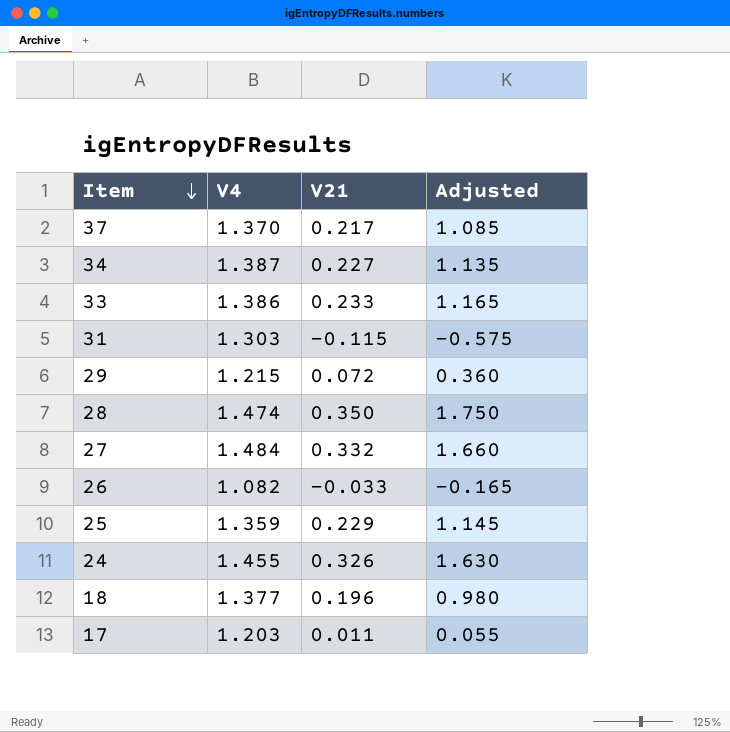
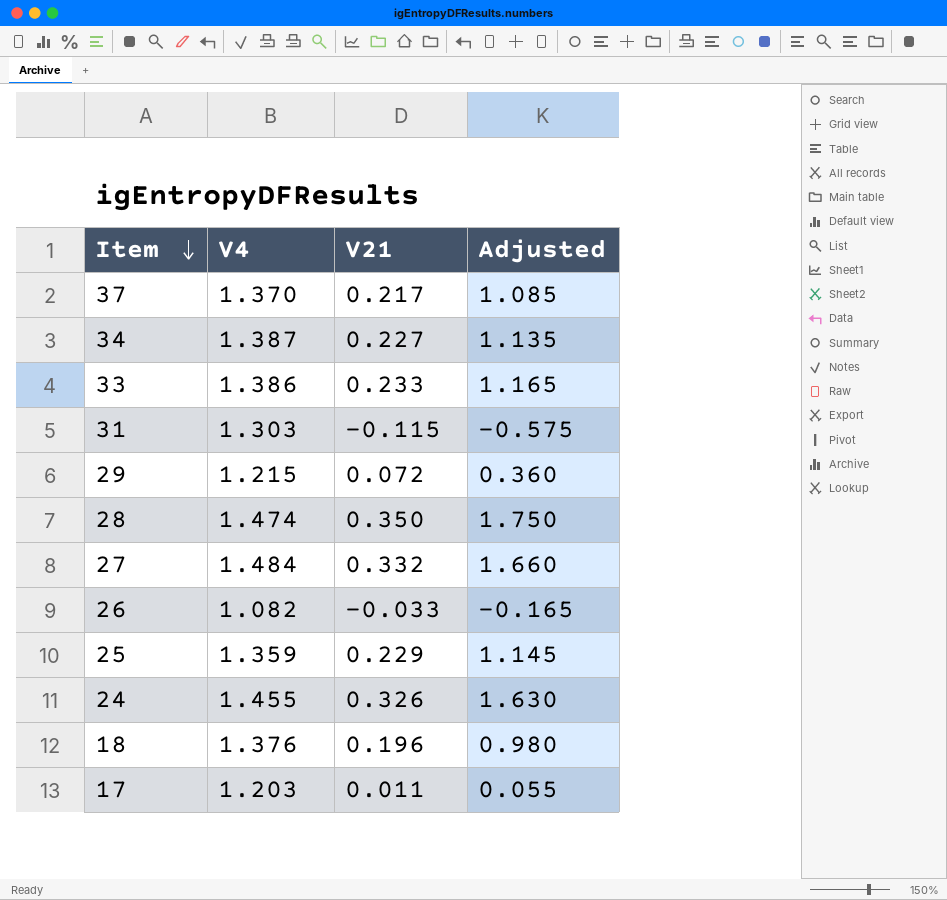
18 | V4: 1.377 -> 1.376

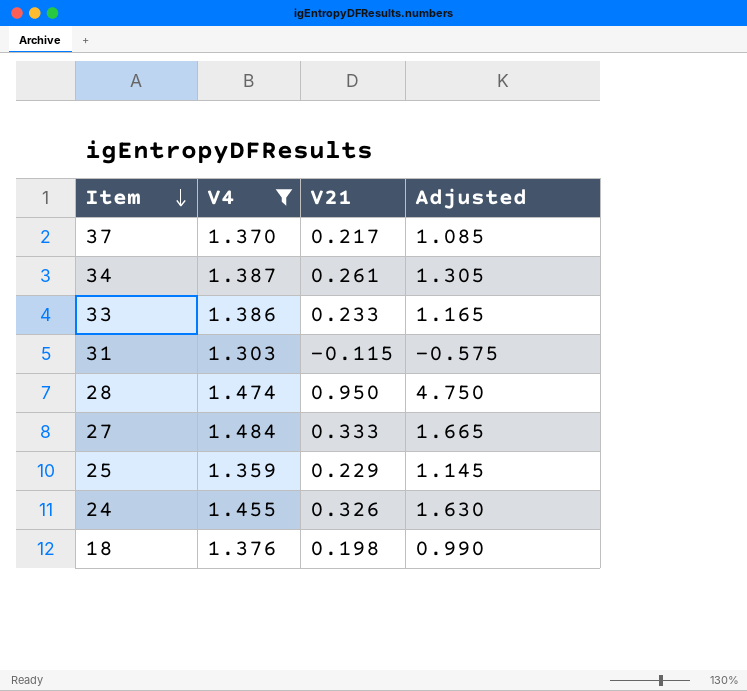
filter: none -> V4 >= 1.303
34 | V21: 0.227 -> 0.261
34 | Adjusted: 1.135 -> 1.305
28 | V21: 0.350 -> 0.950
28 | Adjusted: 1.750 -> 4.750
27 | V21: 0.332 -> 0.333
27 | Adjusted: 1.660 -> 1.665
18 | V21: 0.196 -> 0.198
18 | Adjusted: 0.980 -> 0.990

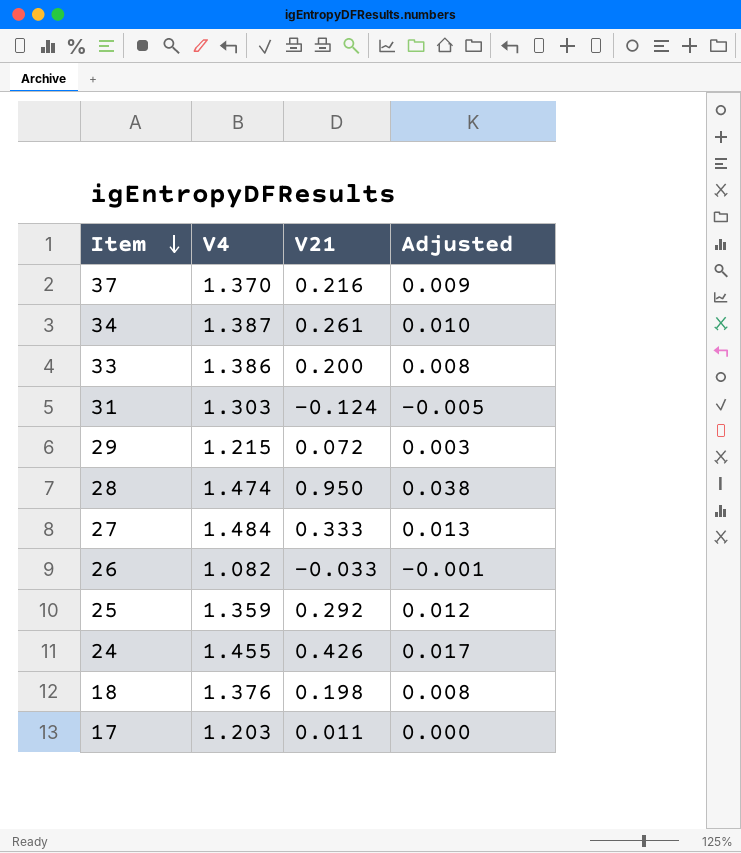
filter: V4 >= 1.303 -> none
column Adjusted | formula: [V21] * 5 -> [V21] * 0.04
37 | V21: 0.217 -> 0.216
33 | V21: 0.233 -> 0.200
31 | V21: -0.115 -> -0.124
25 | V21: 0.229 -> 0.292
24 | V21: 0.326 -> 0.426

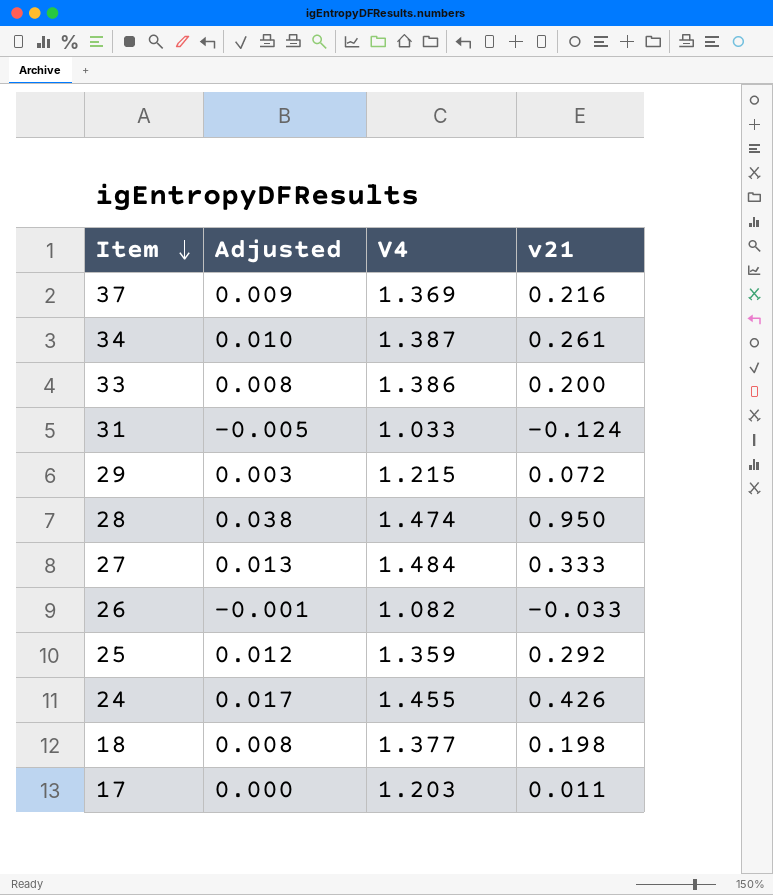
column Adjusted | position: 4 -> 2
column name: V21 -> v21
37 | V4: 1.370 -> 1.369
31 | V4: 1.303 -> 1.033
18 | V4: 1.376 -> 1.377

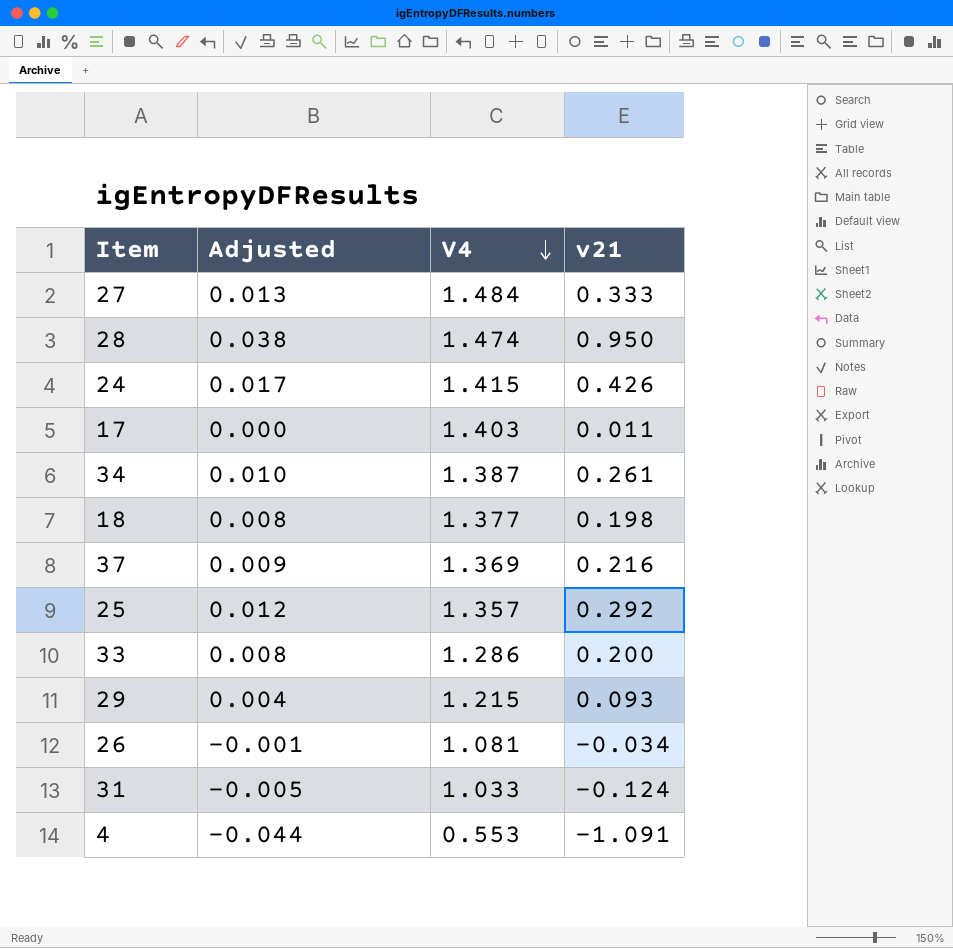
row order: Item descending -> V4 descending
24 | V4: 1.455 -> 1.415
17 | V4: 1.203 -> 1.403
25 | V4: 1.359 -> 1.357
33 | V4: 1.386 -> 1.286
29 | Adjusted: 0.003 -> 0.004
29 | v21: 0.072 -> 0.093
26 | V4: 1.082 -> 1.081
26 | v21: -0.033 -> -0.034
row 4: none -> -0.044 | 0.553 | -1.091

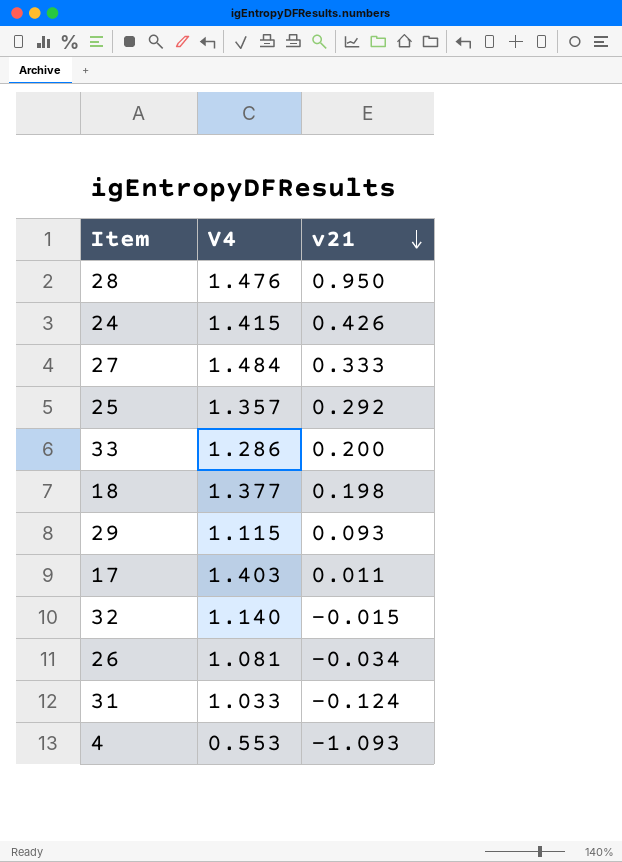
row order: V4 descending -> v21 descending
column Adjusted | formula: [v21] * 0.04 -> none
row 34: 0.010 | 1.387 | 0.261 -> none
row 37: 0.009 | 1.369 | 0.216 -> none
28 | V4: 1.474 -> 1.476
29 | V4: 1.215 -> 1.115
row 32: none -> 1.140 | -0.015
4 | v21: -1.091 -> -1.093

